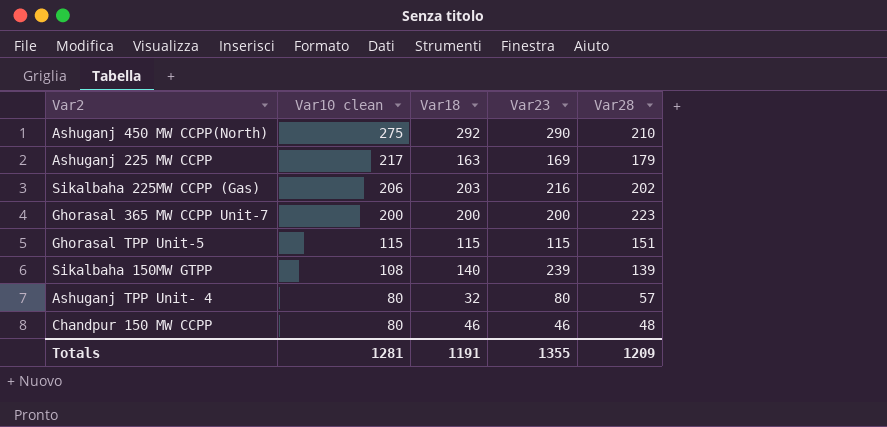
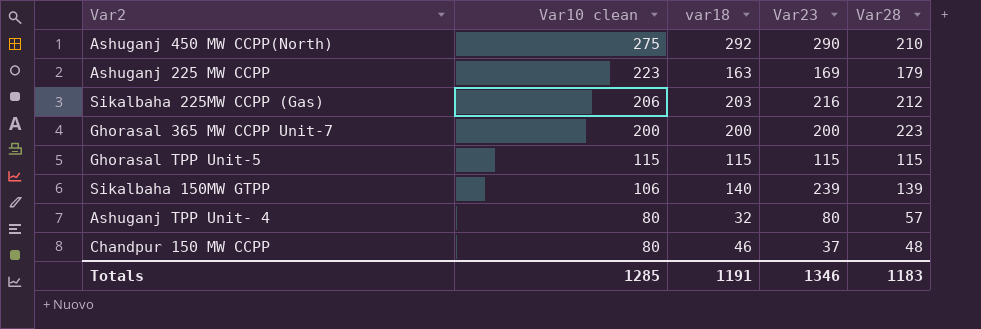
column name: Var18 -> var18
Ashuganj 225 MW CCPP | Var10 clean: 217 -> 223
Sikalbaha 225MW CCPP (Gas) | Var28: 202 -> 212
Ghorasal TPP Unit-5 | Var28: 151 -> 115
Sikalbaha 150MW GTPP | Var10 clean: 108 -> 106
Chandpur 150 MW CCPP | Var23: 46 -> 37
Totals | Var10 clean: 1281 -> 1285
Totals | Var23: 1355 -> 1346
Totals | Var28: 1209 -> 1183

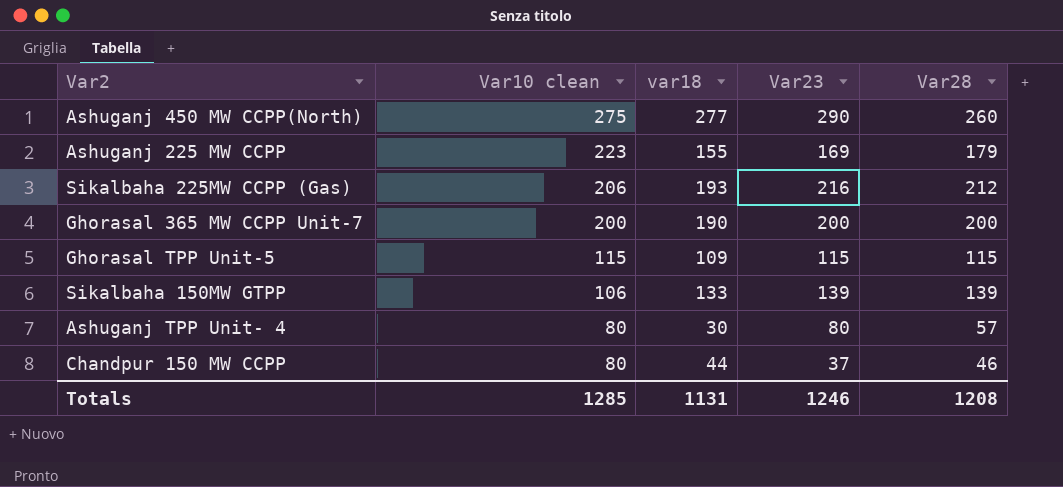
Ashuganj 450 MW CCPP(North) | var18: 292 -> 277
Ashuganj 450 MW CCPP(North) | Var28: 210 -> 260
Ashuganj 225 MW CCPP | var18: 163 -> 155
Sikalbaha 225MW CCPP (Gas) | var18: 203 -> 193
Ghorasal 365 MW CCPP Unit-7 | var18: 200 -> 190
Ghorasal 365 MW CCPP Unit-7 | Var28: 223 -> 200
Ghorasal TPP Unit-5 | var18: 115 -> 109
Sikalbaha 150MW GTPP | var18: 140 -> 133
Sikalbaha 150MW GTPP | Var23: 239 -> 139
Ashuganj TPP Unit- 4 | var18: 32 -> 30
Chandpur 150 MW CCPP | var18: 46 -> 44
Chandpur 150 MW CCPP | Var28: 48 -> 46
Totals | var18: 1191 -> 1131
Totals | Var23: 1346 -> 1246
Totals | Var28: 1183 -> 1208

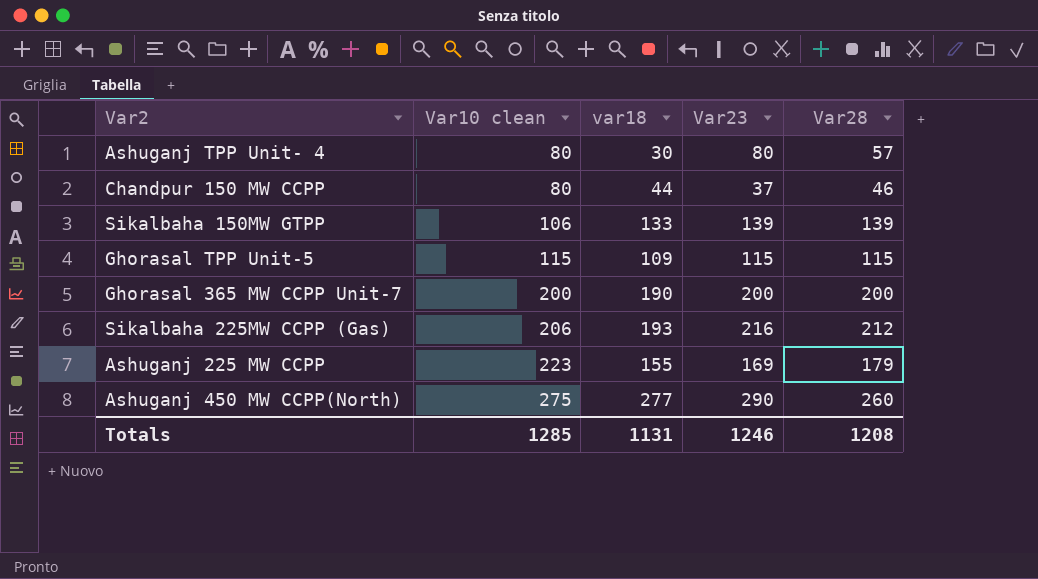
row order: Var10 clean descending -> Var10 clean ascending

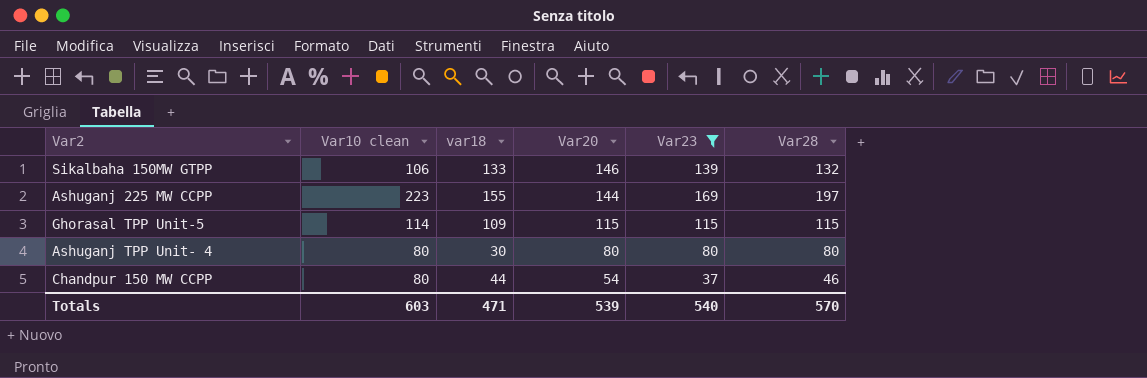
filter: none -> Var23 <= 169
row order: Var10 clean ascending -> Var20 descending
column Var20 | position: none -> 4
Sikalbaha 150MW GTPP | Var28: 139 -> 132
Ashuganj 225 MW CCPP | Var28: 179 -> 197
Ghorasal TPP Unit-5 | Var10 clean: 115 -> 114
Ashuganj TPP Unit- 4 | Var28: 57 -> 80
Totals | Var10 clean: 1285 -> 603
Totals | var18: 1131 -> 471
Totals | Var23: 1246 -> 540
Totals | Var28: 1208 -> 570

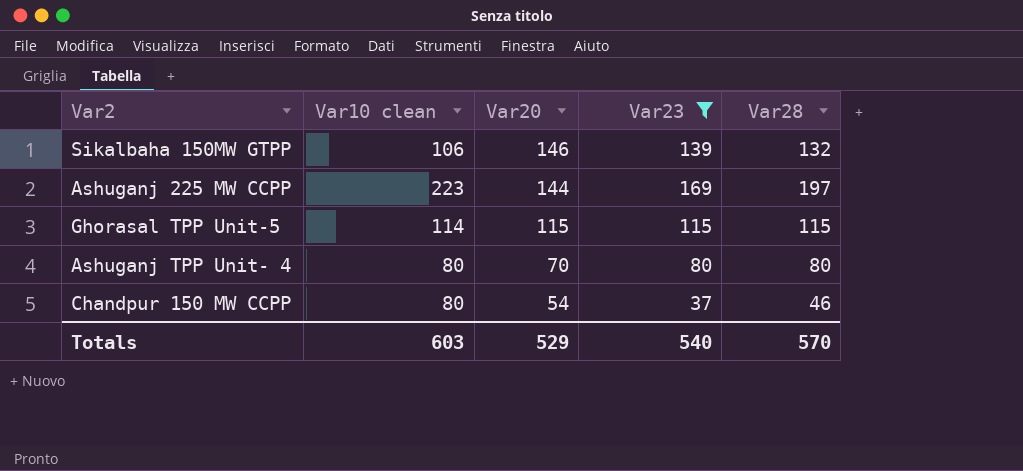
column var18 | position: 3 -> none
Ashuganj TPP Unit- 4 | Var20: 80 -> 70
Totals | Var20: 539 -> 529

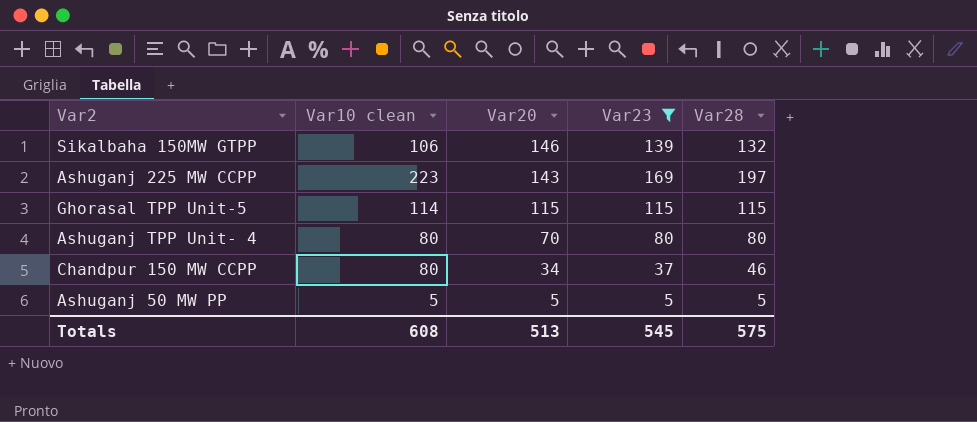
Ashuganj 225 MW CCPP | Var20: 144 -> 143
Chandpur 150 MW CCPP | Var20: 54 -> 34
row Ashuganj 50 MW PP: none -> 5 | 5 | 5 | 5
Totals | Var10 clean: 603 -> 608
Totals | Var20: 529 -> 513
Totals | Var23: 540 -> 545
Totals | Var28: 570 -> 575

